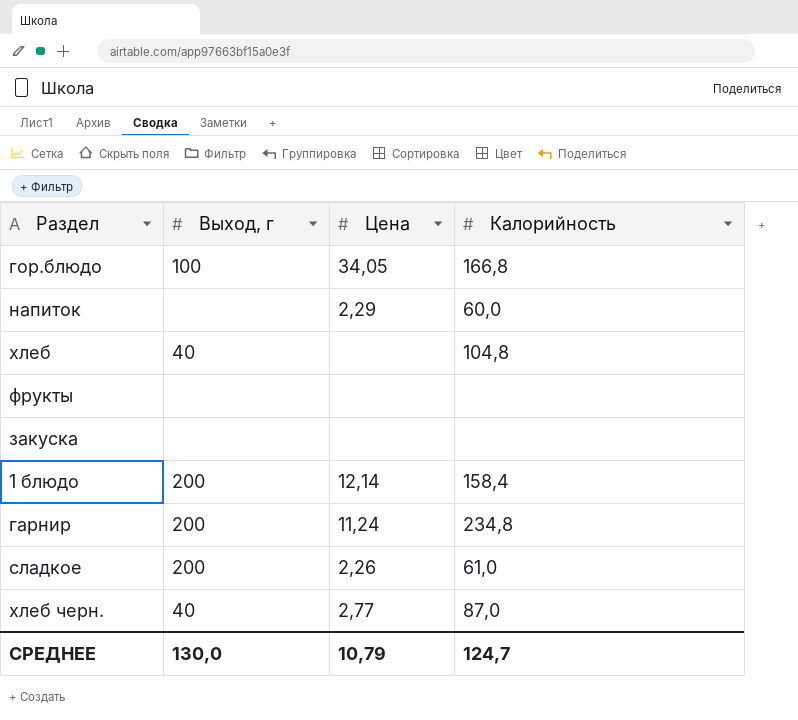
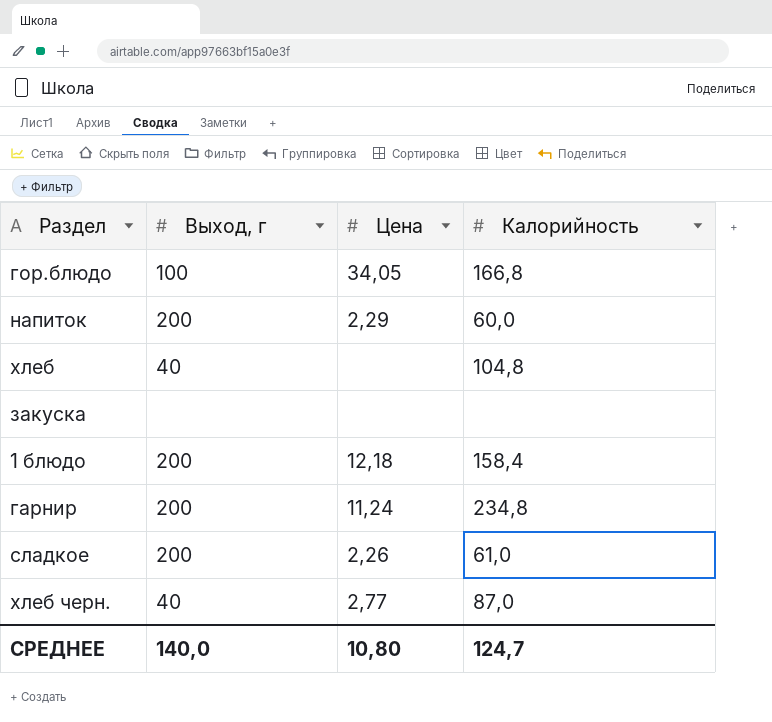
row фрукты: none | none | none -> none
напиток | Выход, г: none -> 200
1 блюдо | Цена: 12,14 -> 12,18
СРЕДНЕЕ | Выход, г: 130,0 -> 140,0
СРЕДНЕЕ | Цена: 10,79 -> 10,80

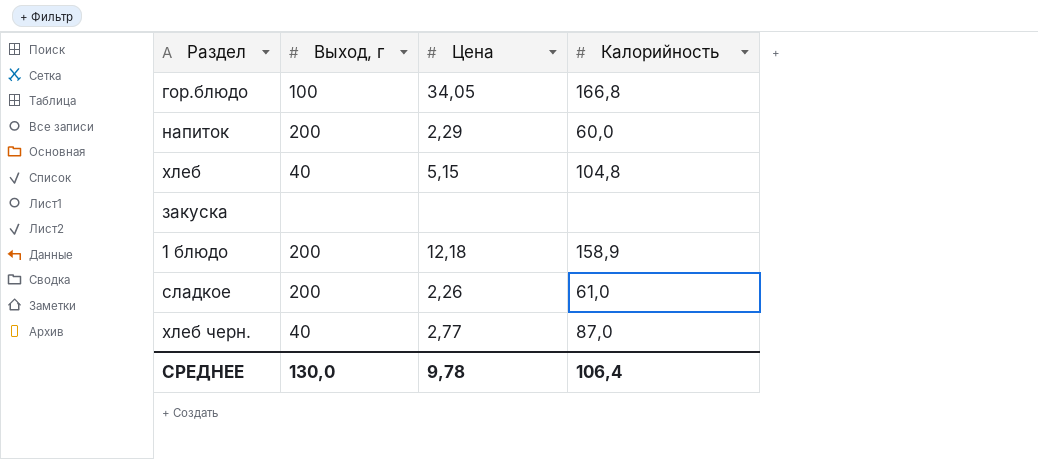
row гарнир: 200 | 11,24 | 234,8 -> none
хлеб | Цена: none -> 5,15
1 блюдо | Калорийность: 158,4 -> 158,9
СРЕДНЕЕ | Выход, г: 140,0 -> 130,0
СРЕДНЕЕ | Цена: 10,80 -> 9,78
СРЕДНЕЕ | Калорийность: 124,7 -> 106,4

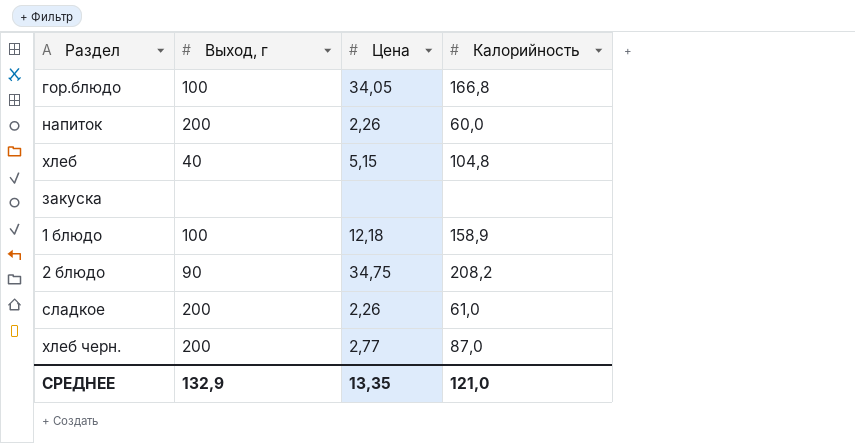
напиток | Цена: 2,29 -> 2,26
1 блюдо | Выход, г: 200 -> 100
row 2 блюдо: none -> 90 | 34,75 | 208,2
хлеб черн. | Выход, г: 40 -> 200
СРЕДНЕЕ | Выход, г: 130,0 -> 132,9
СРЕДНЕЕ | Цена: 9,78 -> 13,35
СРЕДНЕЕ | Калорийность: 106,4 -> 121,0

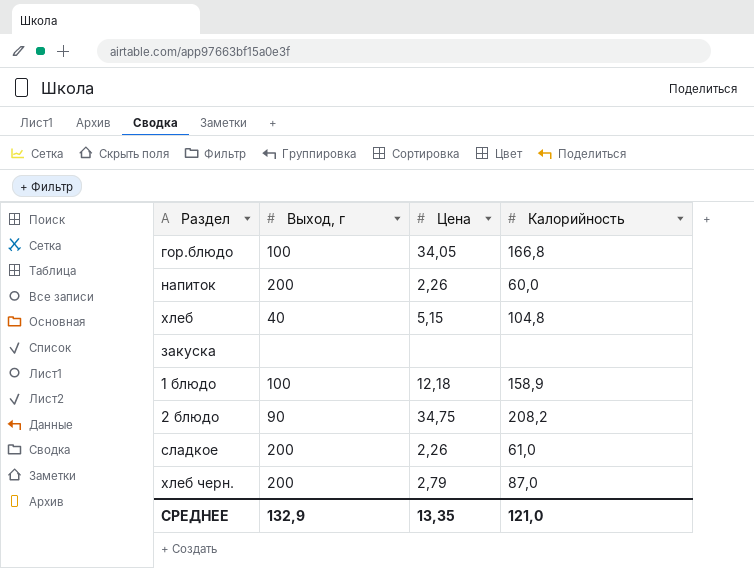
хлеб черн. | Цена: 2,77 -> 2,79

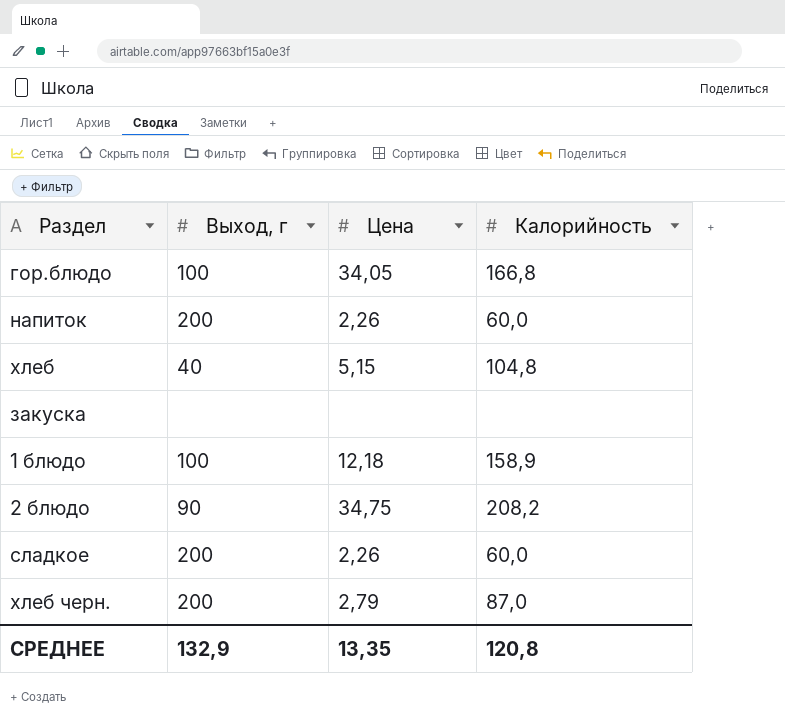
сладкое | Калорийность: 61,0 -> 60,0
СРЕДНЕЕ | Калорийность: 121,0 -> 120,8

